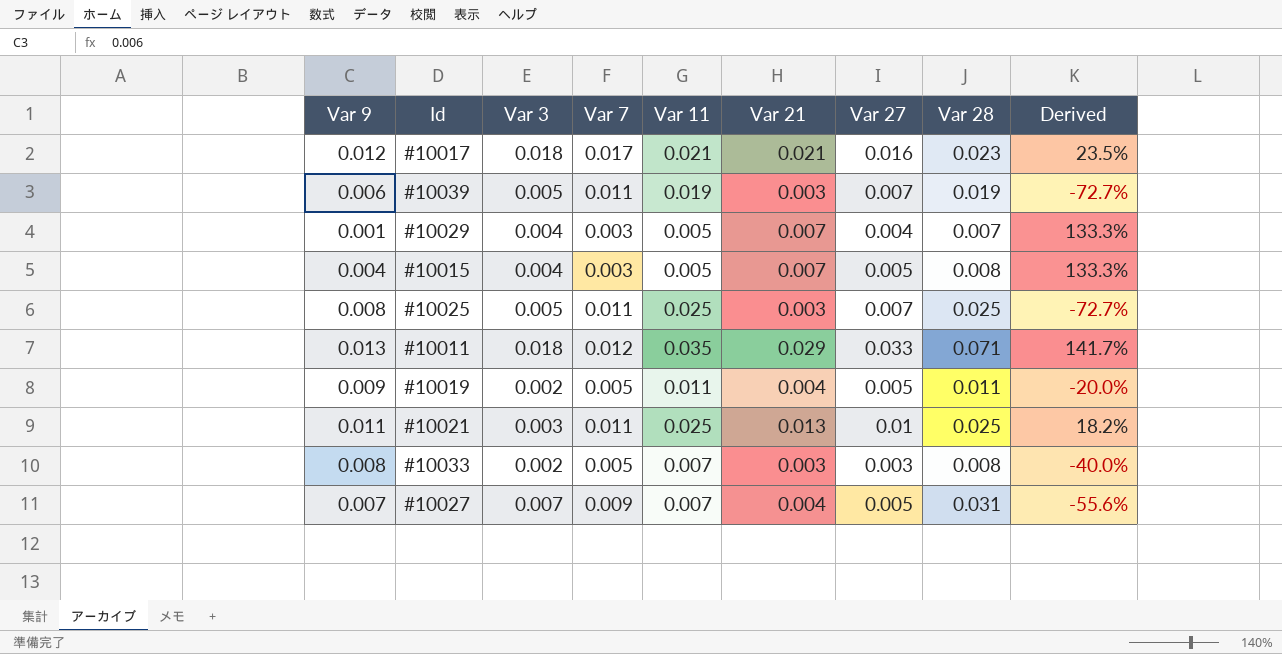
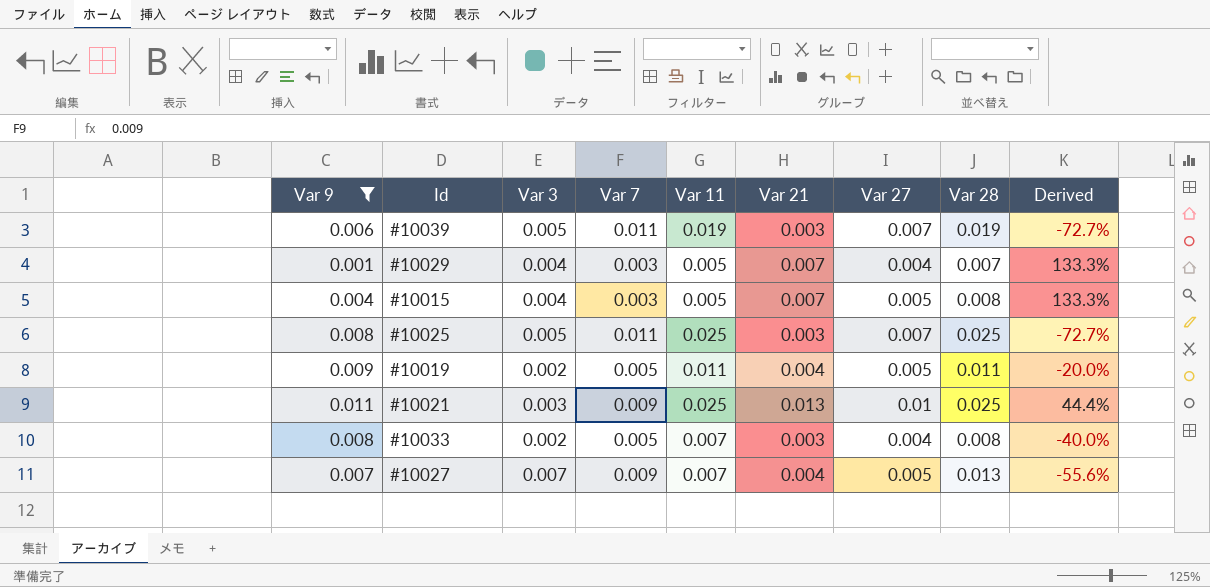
filter: none -> Var 9 <= 0.011
#10021 | Var 7: 0.011 -> 0.009
#10021 | Derived: 18.2% -> 44.4%
#10033 | Var 27: 0.003 -> 0.004
#10027 | Var 28: 0.031 -> 0.013

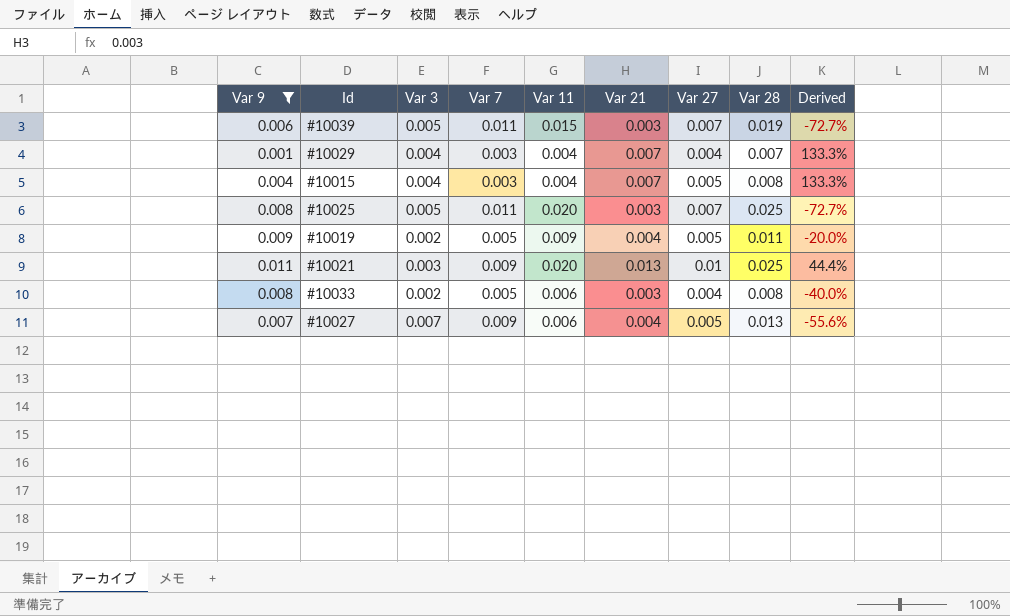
#10039 | Var 11: 0.019 -> 0.015
#10029 | Var 11: 0.005 -> 0.004
#10015 | Var 11: 0.005 -> 0.004
#10025 | Var 11: 0.025 -> 0.020
#10019 | Var 11: 0.011 -> 0.009
#10021 | Var 11: 0.025 -> 0.020
#10033 | Var 11: 0.007 -> 0.006
#10027 | Var 11: 0.007 -> 0.006

